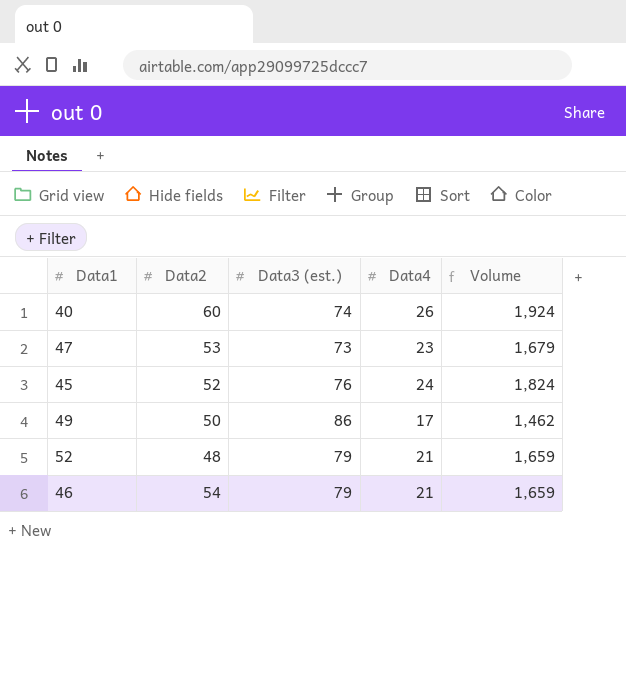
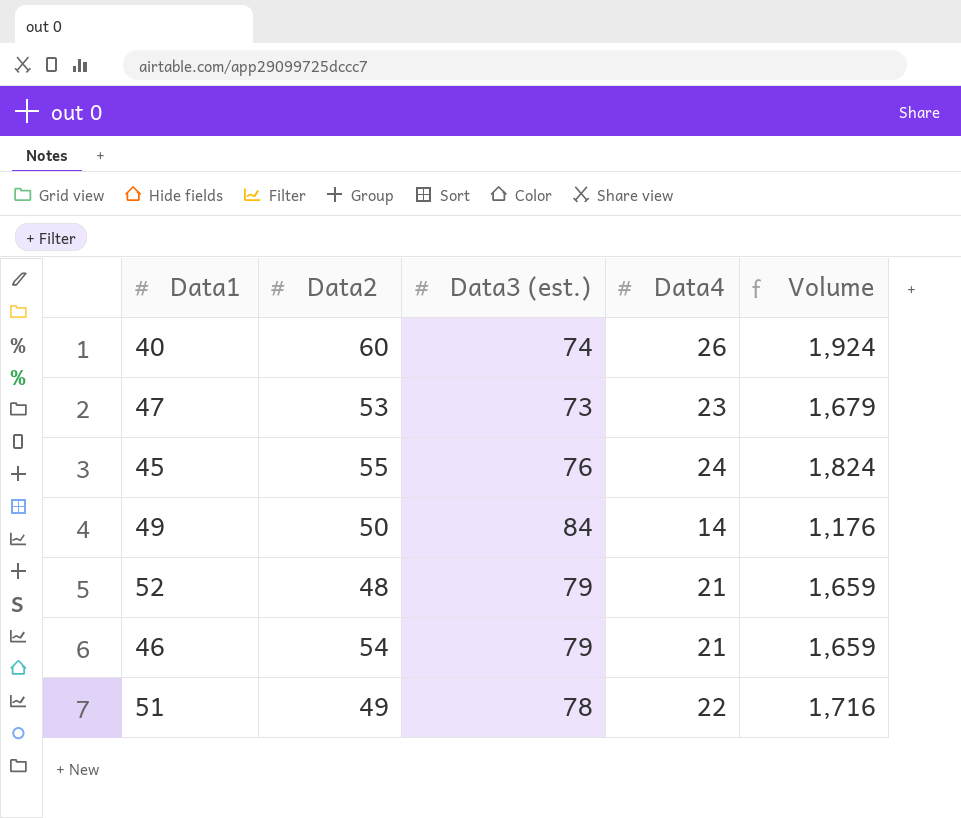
45 | Data2: 52 -> 55
49 | Data3 (est.): 86 -> 84
49 | Data4: 17 -> 14
49 | Volume: 1,462 -> 1,176
row 51: none -> 49 | 78 | 22 | 1,716

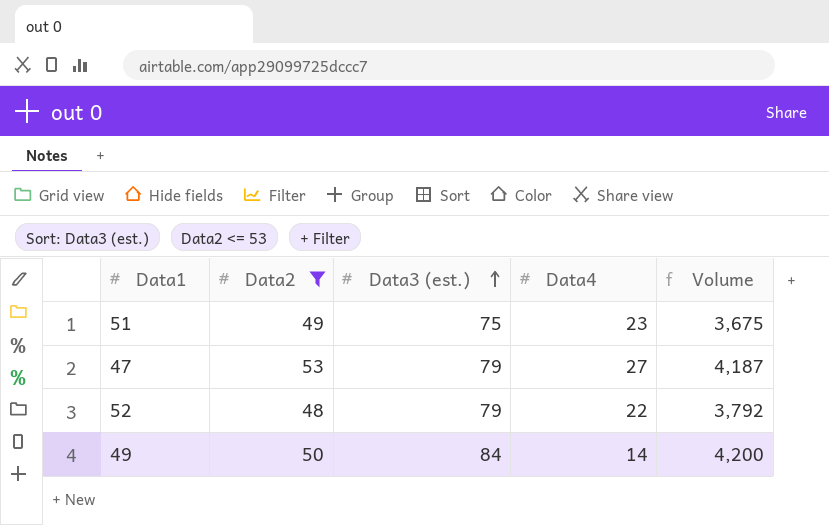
filter: none -> Data2 <= 53
row order: none -> Data3 (est.) ascending
column Volume | formula: [Data3 (est.)] * [Data4] -> [Data2] * [Data3 (est.)]
51 | Data3 (est.): 78 -> 75
51 | Data4: 22 -> 23
47 | Data3 (est.): 73 -> 79
47 | Data4: 23 -> 27
52 | Data4: 21 -> 22

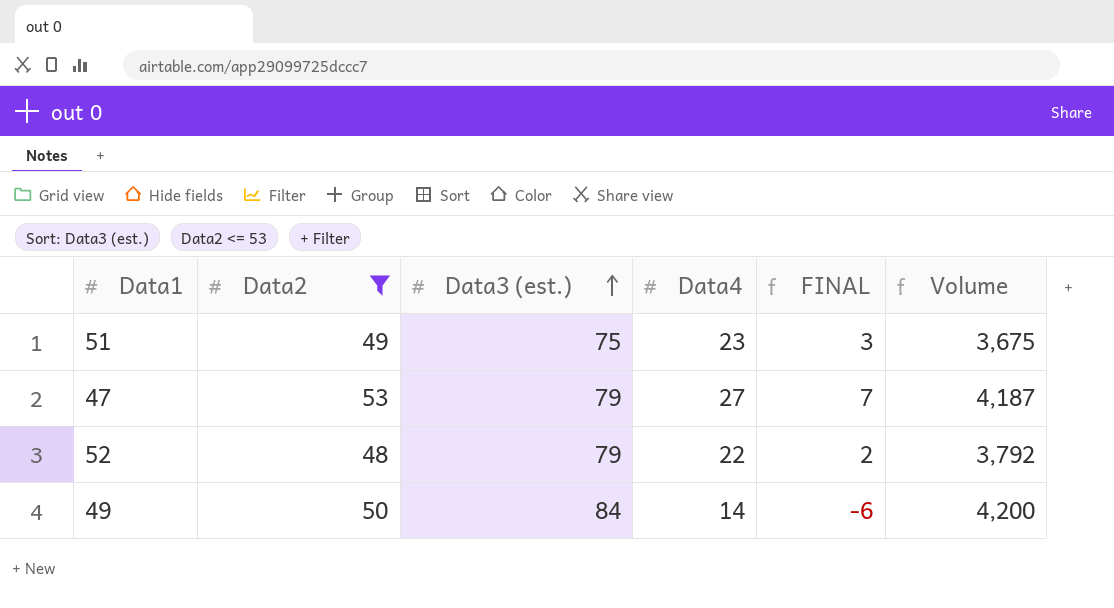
column FINAL | formula: none -> [Data4] - 20

